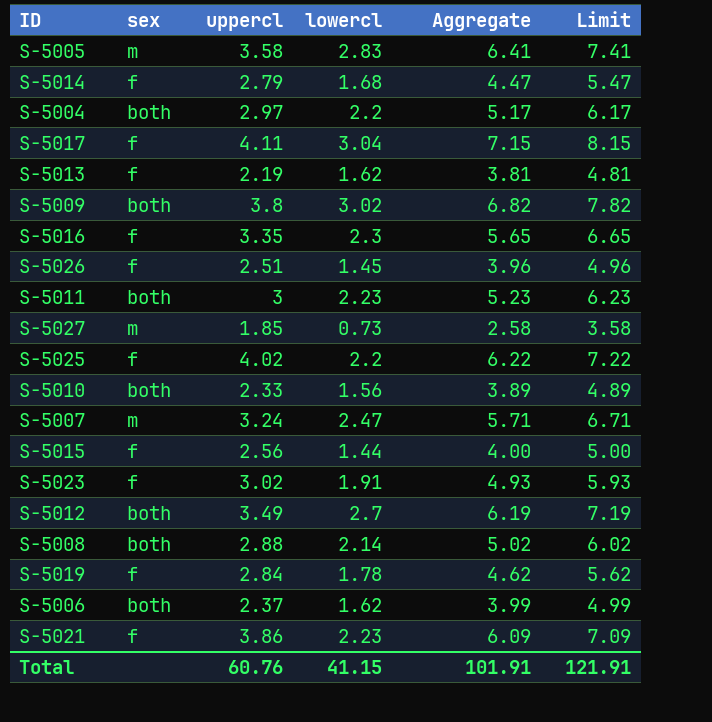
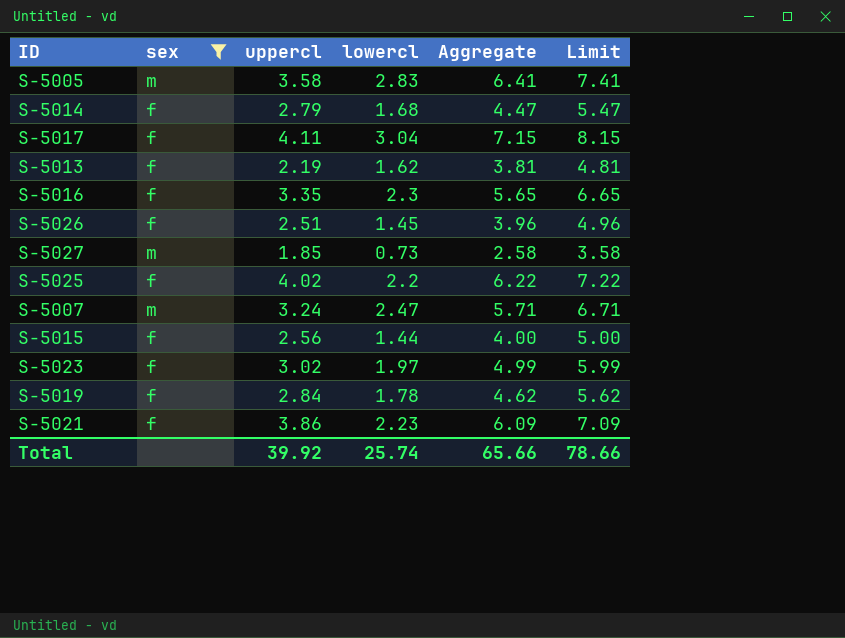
filter: none -> sex != both
S-5023 | lowercl: 1.91 -> 1.97
S-5023 | Aggregate: 4.93 -> 4.99
S-5023 | Limit: 5.93 -> 5.99
Total | uppercl: 60.76 -> 39.92
Total | lowercl: 41.15 -> 25.74
Total | Aggregate: 101.91 -> 65.66
Total | Limit: 121.91 -> 78.66

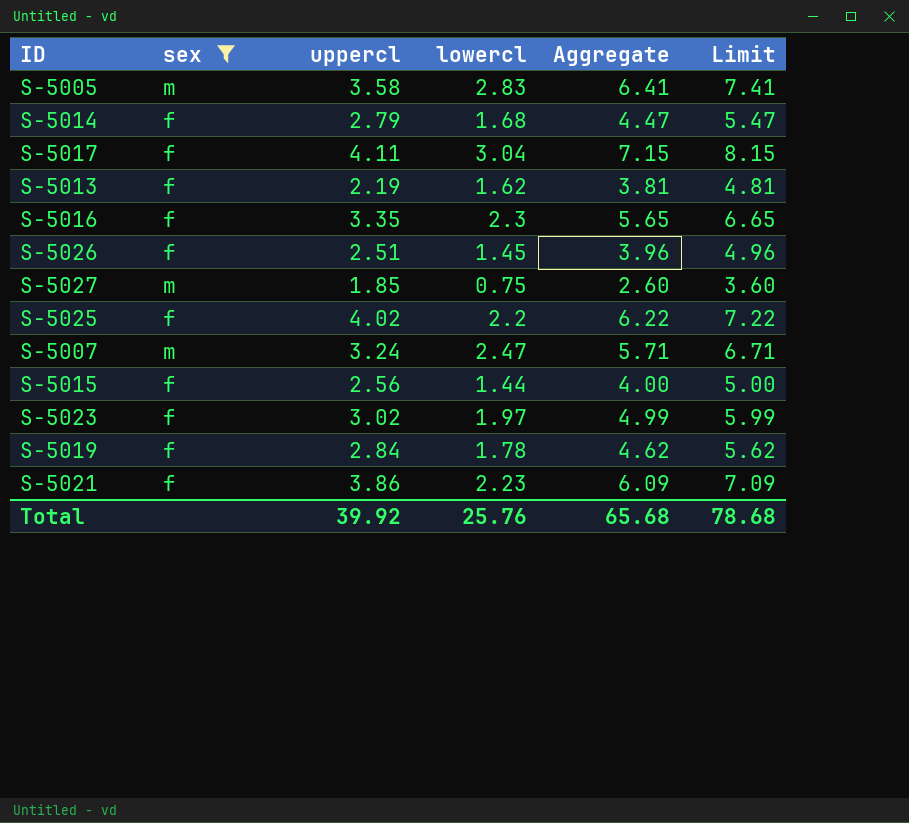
S-5027 | lowercl: 0.73 -> 0.75
S-5027 | Aggregate: 2.58 -> 2.60
S-5027 | Limit: 3.58 -> 3.60
Total | lowercl: 25.74 -> 25.76
Total | Aggregate: 65.66 -> 65.68
Total | Limit: 78.66 -> 78.68

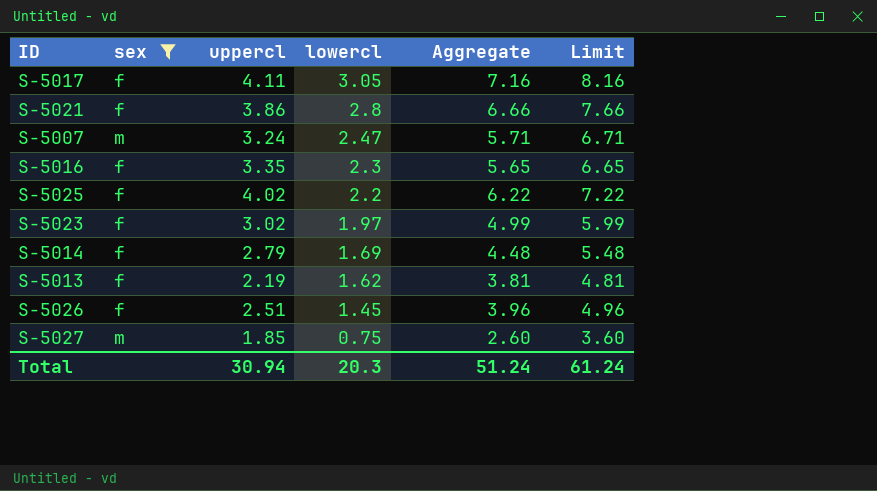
row order: none -> lowercl descending
row S-5005: m | 3.58 | 2.83 | 6.41 | 7.41 -> none
row S-5015: f | 2.56 | 1.44 | 4.00 | 5.00 -> none
row S-5019: f | 2.84 | 1.78 | 4.62 | 5.62 -> none
S-5017 | lowercl: 3.04 -> 3.05
S-5017 | Aggregate: 7.15 -> 7.16
S-5017 | Limit: 8.15 -> 8.16
S-5021 | lowercl: 2.23 -> 2.8
S-5021 | Aggregate: 6.09 -> 6.66
S-5021 | Limit: 7.09 -> 7.66
S-5014 | lowercl: 1.68 -> 1.69
S-5014 | Aggregate: 4.47 -> 4.48
S-5014 | Limit: 5.47 -> 5.48
Total | uppercl: 39.92 -> 30.94
Total | lowercl: 25.76 -> 20.3
Total | Aggregate: 65.68 -> 51.24
Total | Limit: 78.68 -> 61.24

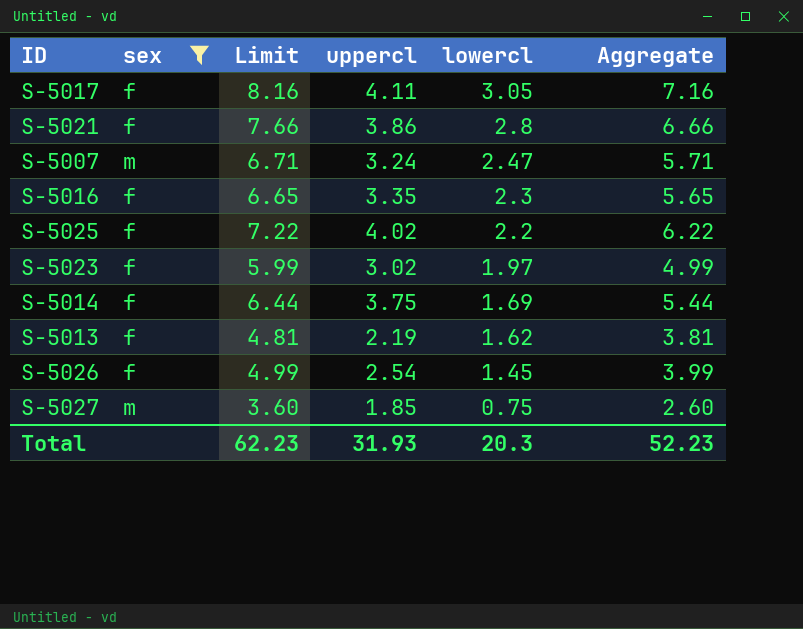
column Limit | position: 6 -> 3
S-5014 | Limit: 5.48 -> 6.44
S-5014 | uppercl: 2.79 -> 3.75
S-5014 | Aggregate: 4.48 -> 5.44
S-5026 | Limit: 4.96 -> 4.99
S-5026 | uppercl: 2.51 -> 2.54
S-5026 | Aggregate: 3.96 -> 3.99
Total | Limit: 61.24 -> 62.23
Total | uppercl: 30.94 -> 31.93
Total | Aggregate: 51.24 -> 52.23

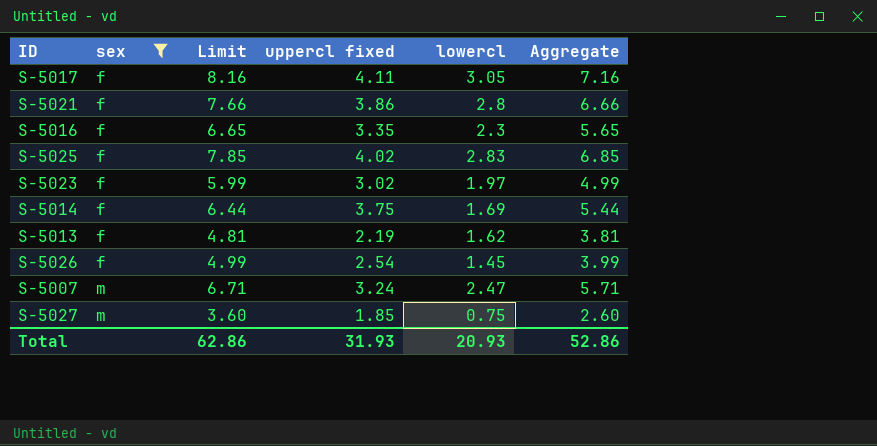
row order: lowercl descending -> sex ascending
column name: uppercl -> uppercl fixed
S-5025 | Limit: 7.22 -> 7.85
S-5025 | lowercl: 2.2 -> 2.83
S-5025 | Aggregate: 6.22 -> 6.85
Total | Limit: 62.23 -> 62.86
Total | lowercl: 20.3 -> 20.93
Total | Aggregate: 52.23 -> 52.86

